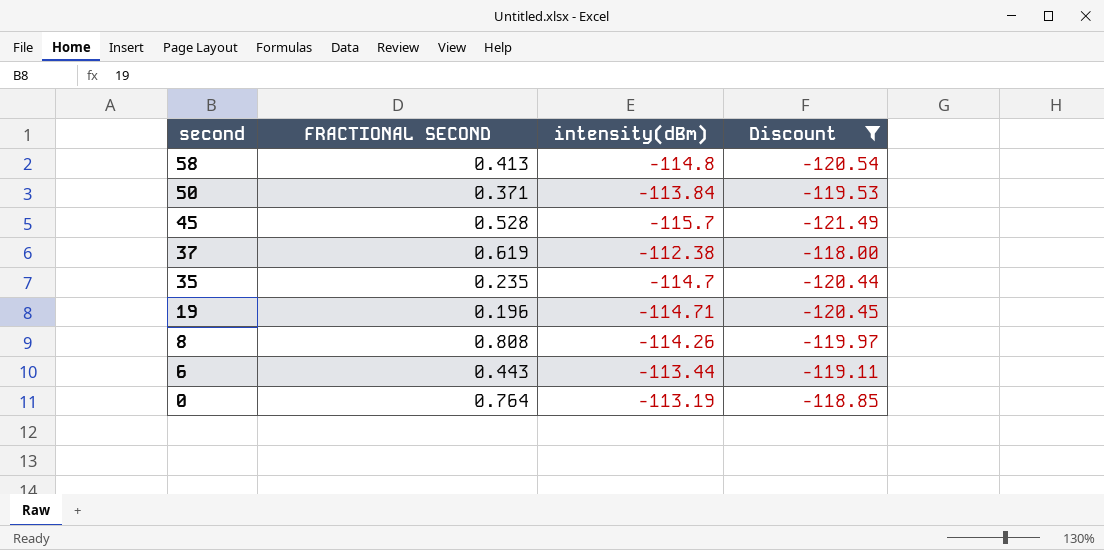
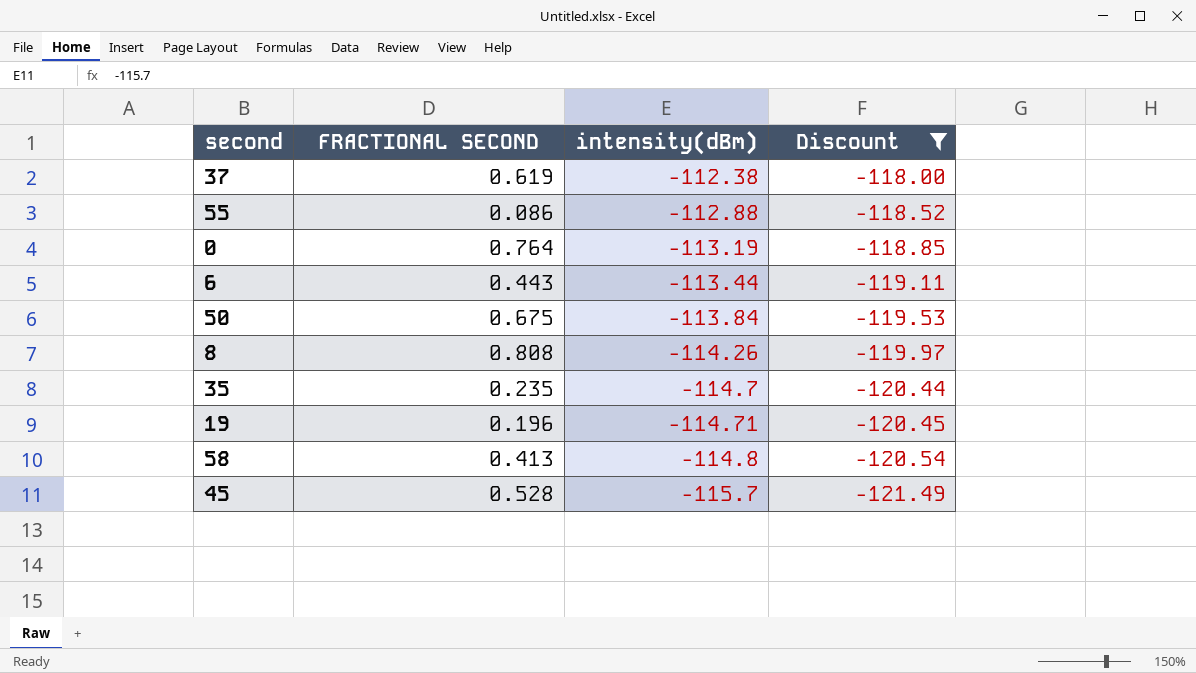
row order: second descending -> intensity(dBm) descending
row 55: none -> 0.086 | -112.88 | -118.52
50 | FRACTIONAL SECOND: 0.371 -> 0.675

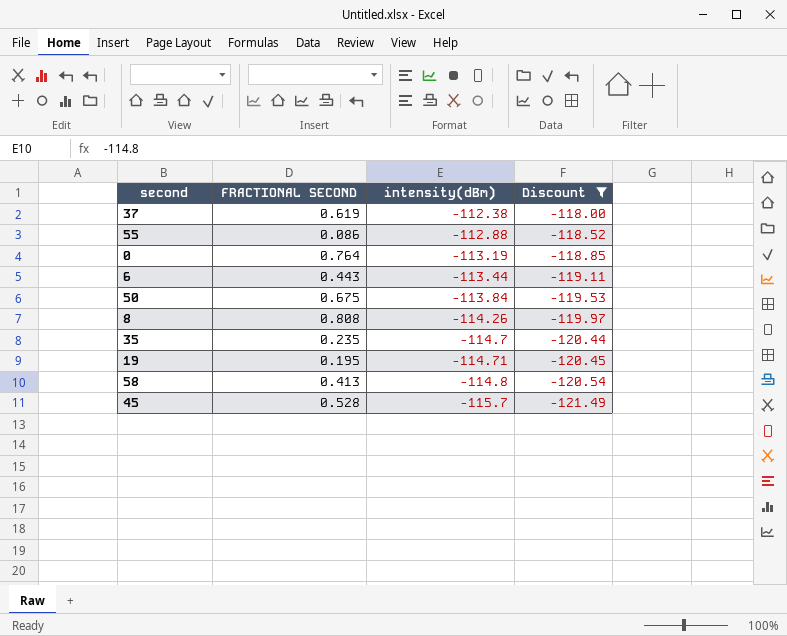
19 | FRACTIONAL SECOND: 0.196 -> 0.195

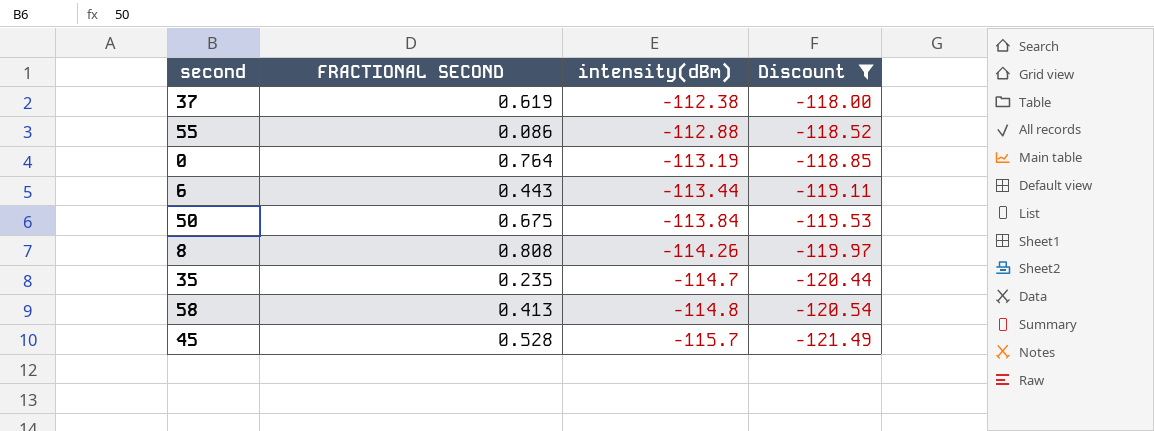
row 19: 0.195 | -114.71 | -120.45 -> none

